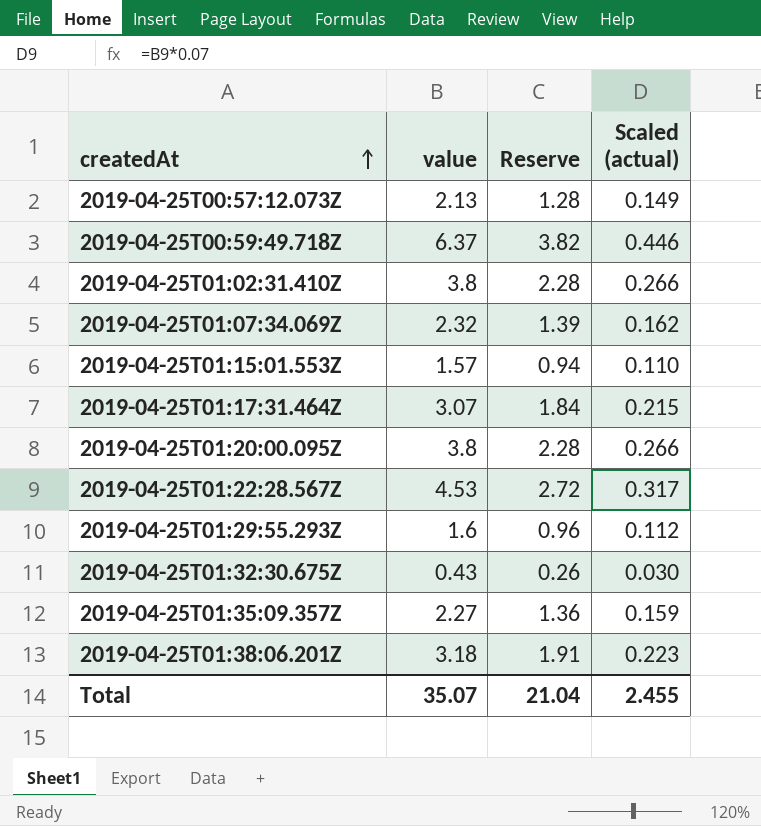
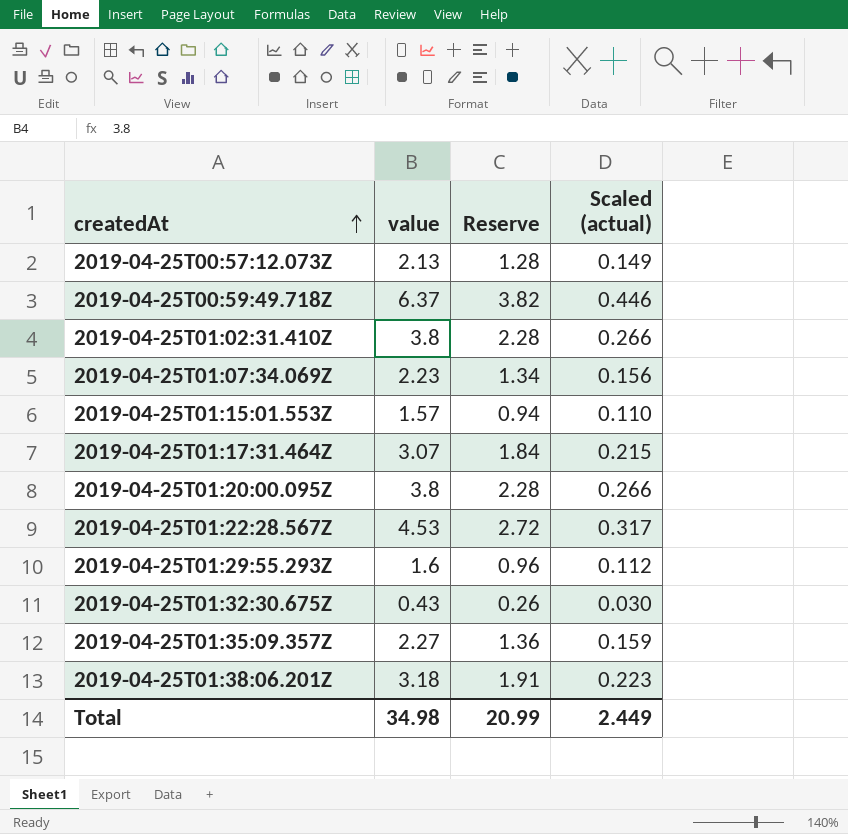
2019-04-25T01:07:34.069Z | value: 2.32 -> 2.23
2019-04-25T01:07:34.069Z | Reserve: 1.39 -> 1.34
2019-04-25T01:07:34.069Z | Scaled (actual): 0.162 -> 0.156
Total | value: 35.07 -> 34.98
Total | Reserve: 21.04 -> 20.99
Total | Scaled (actual): 2.455 -> 2.449

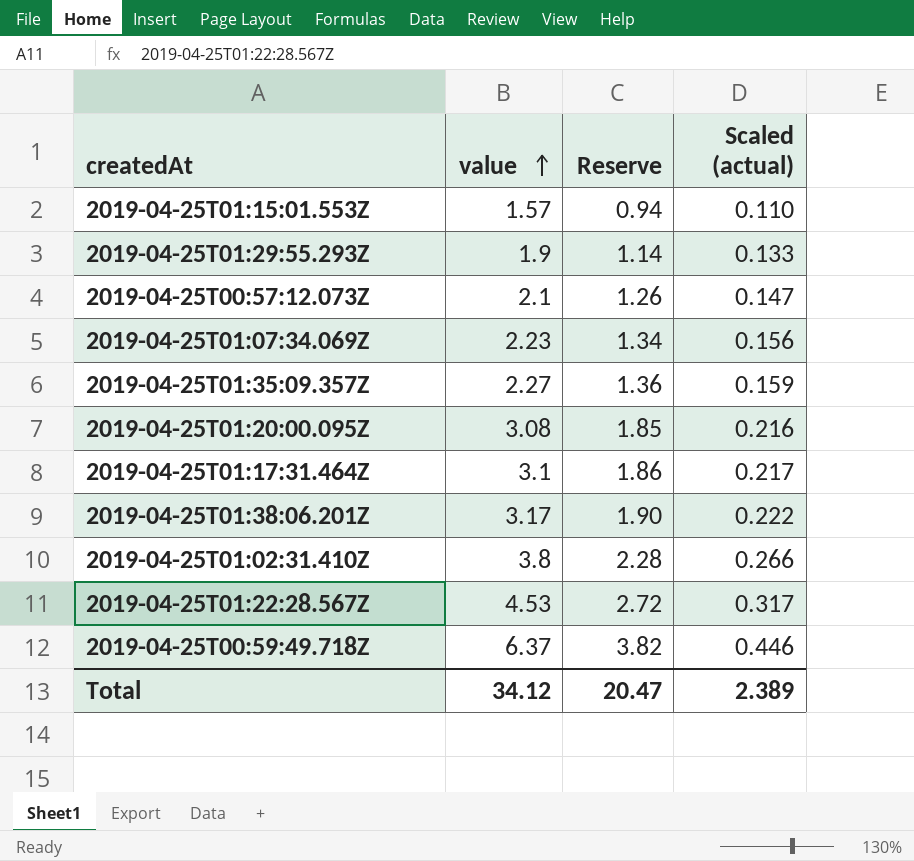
row order: createdAt ascending -> value ascending
row 2019-04-25T01:32:30.675Z: 0.43 | 0.26 | 0.030 -> none
2019-04-25T01:29:55.293Z | value: 1.6 -> 1.9
2019-04-25T01:29:55.293Z | Reserve: 0.96 -> 1.14
2019-04-25T01:29:55.293Z | Scaled (actual): 0.112 -> 0.133
2019-04-25T00:57:12.073Z | value: 2.13 -> 2.1
2019-04-25T00:57:12.073Z | Reserve: 1.28 -> 1.26
2019-04-25T00:57:12.073Z | Scaled (actual): 0.149 -> 0.147
2019-04-25T01:20:00.095Z | value: 3.8 -> 3.08
2019-04-25T01:20:00.095Z | Reserve: 2.28 -> 1.85
2019-04-25T01:20:00.095Z | Scaled (actual): 0.266 -> 0.216
2019-04-25T01:17:31.464Z | value: 3.07 -> 3.1
2019-04-25T01:17:31.464Z | Reserve: 1.84 -> 1.86
2019-04-25T01:17:31.464Z | Scaled (actual): 0.215 -> 0.217
2019-04-25T01:38:06.201Z | value: 3.18 -> 3.17
2019-04-25T01:38:06.201Z | Reserve: 1.91 -> 1.90
2019-04-25T01:38:06.201Z | Scaled (actual): 0.223 -> 0.222
Total | value: 34.98 -> 34.12
Total | Reserve: 20.99 -> 20.47
Total | Scaled (actual): 2.449 -> 2.389

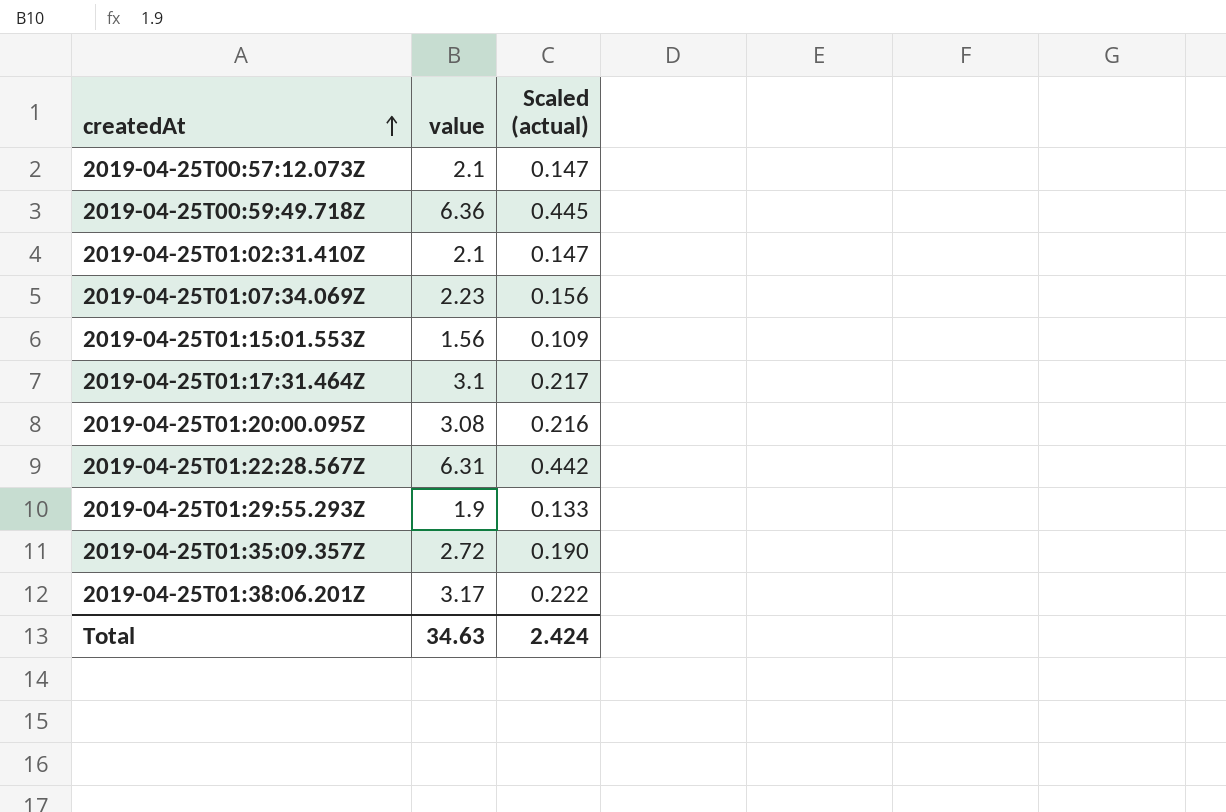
row order: value ascending -> createdAt ascending
column Reserve | formula: [value] * 0.6 -> none
2019-04-25T00:59:49.718Z | value: 6.37 -> 6.36
2019-04-25T00:59:49.718Z | Scaled (actual): 0.446 -> 0.445
2019-04-25T01:02:31.410Z | value: 3.8 -> 2.1
2019-04-25T01:02:31.410Z | Scaled (actual): 0.266 -> 0.147
2019-04-25T01:15:01.553Z | value: 1.57 -> 1.56
2019-04-25T01:15:01.553Z | Scaled (actual): 0.110 -> 0.109
2019-04-25T01:22:28.567Z | value: 4.53 -> 6.31
2019-04-25T01:22:28.567Z | Scaled (actual): 0.317 -> 0.442
2019-04-25T01:35:09.357Z | value: 2.27 -> 2.72
2019-04-25T01:35:09.357Z | Scaled (actual): 0.159 -> 0.190
Total | value: 34.12 -> 34.63
Total | Scaled (actual): 2.389 -> 2.424

